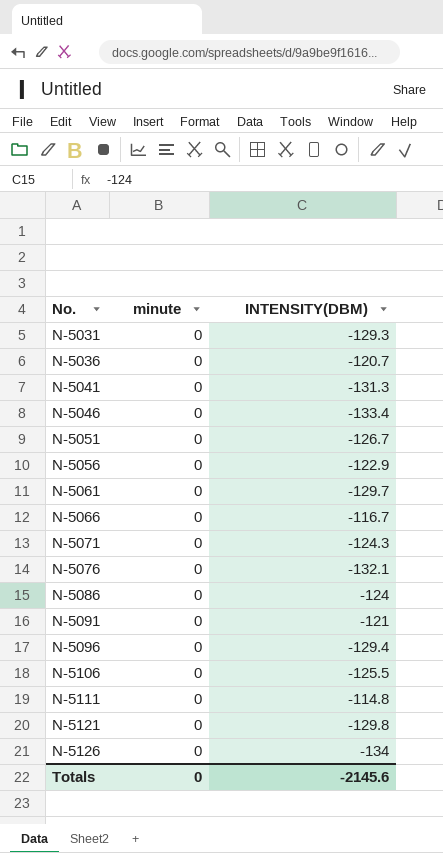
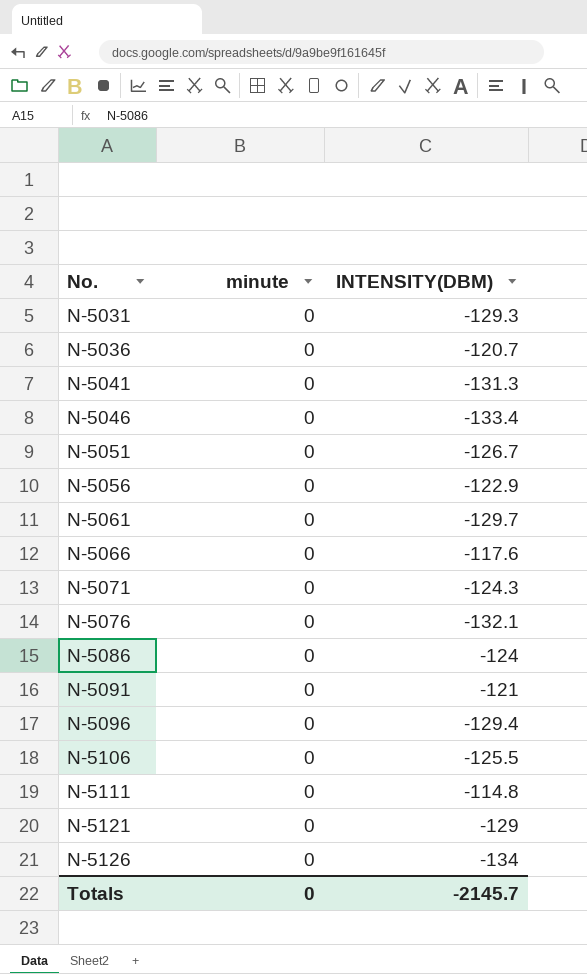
N-5066 | INTENSITY(DBM): -116.7 -> -117.6
N-5121 | INTENSITY(DBM): -129.8 -> -129
Totals | INTENSITY(DBM): -2145.6 -> -2145.7

